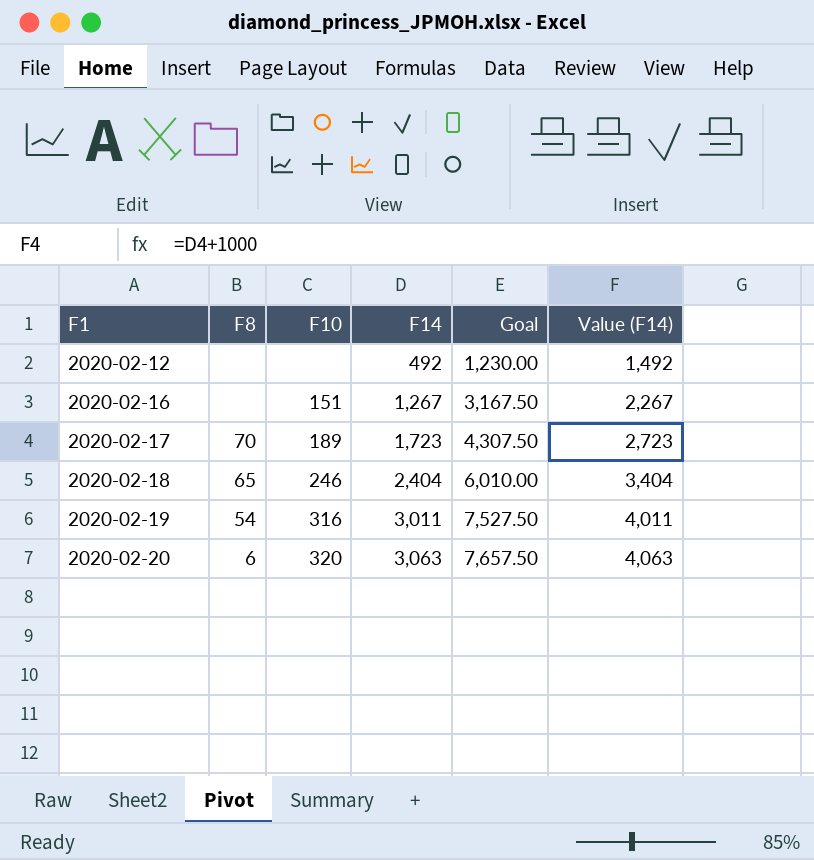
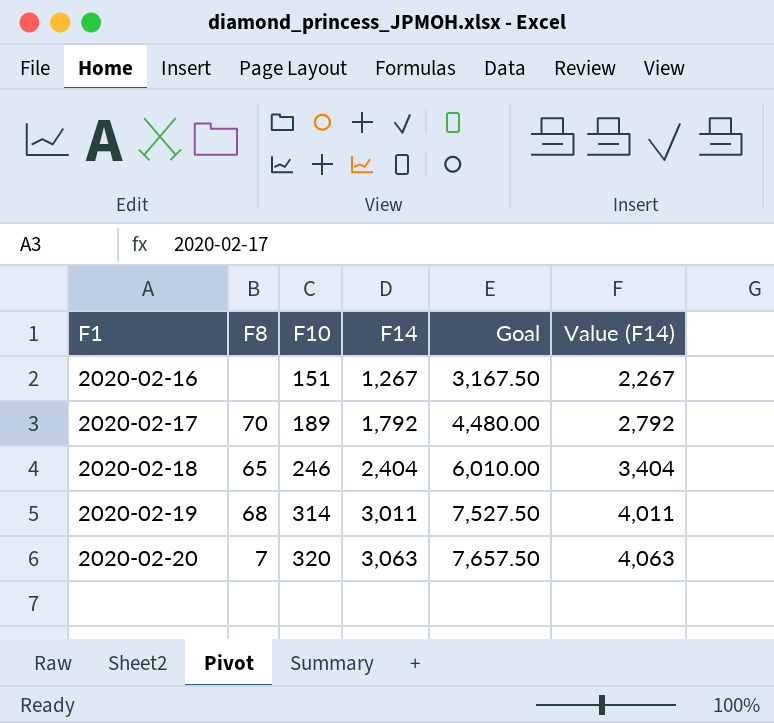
row 2020-02-12: none | none | 492 | 1,230.00 | 1,492 -> none
2020-02-17 | F14: 1,723 -> 1,792
2020-02-17 | Goal: 4,307.50 -> 4,480.00
2020-02-17 | Value (F14): 2,723 -> 2,792
2020-02-19 | F8: 54 -> 68
2020-02-19 | F10: 316 -> 314
2020-02-20 | F8: 6 -> 7

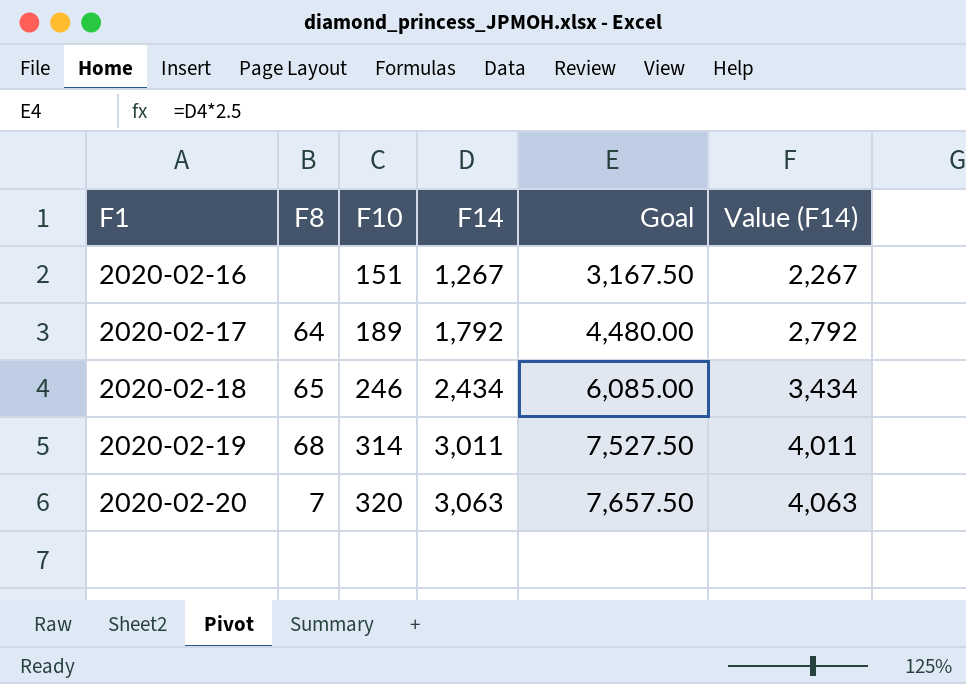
2020-02-17 | F8: 70 -> 64
2020-02-18 | F14: 2,404 -> 2,434
2020-02-18 | Goal: 6,010.00 -> 6,085.00
2020-02-18 | Value (F14): 3,404 -> 3,434

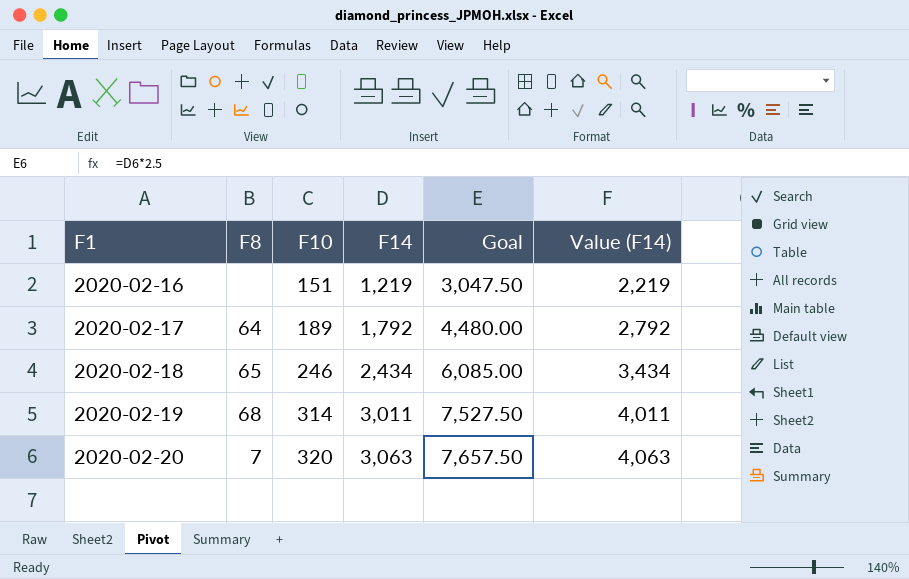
2020-02-16 | F14: 1,267 -> 1,219
2020-02-16 | Goal: 3,167.50 -> 3,047.50
2020-02-16 | Value (F14): 2,267 -> 2,219

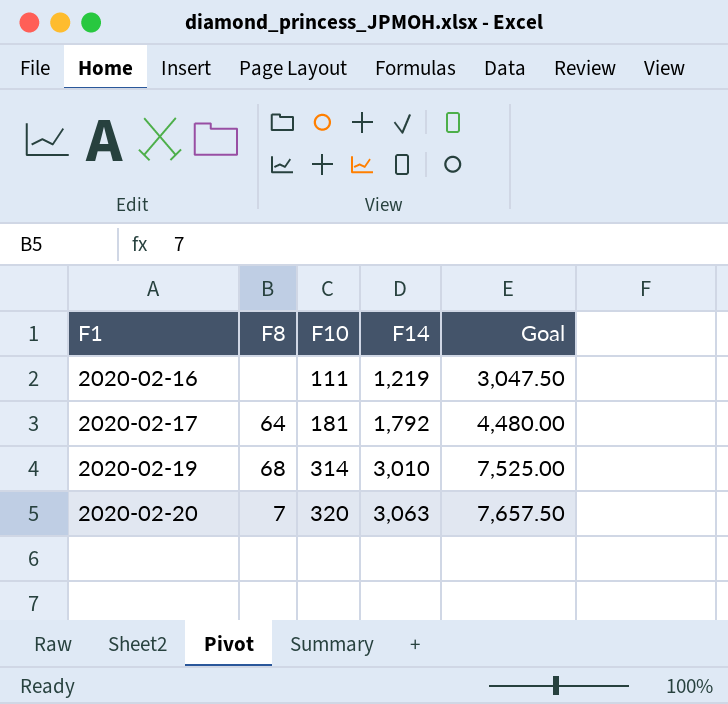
column Value (F14) | formula: [F14] + 1000 -> none
row 2020-02-18: 65 | 246 | 2,434 | 6,085.00 | 3,434 -> none
2020-02-16 | F10: 151 -> 111
2020-02-17 | F10: 189 -> 181
2020-02-19 | F14: 3,011 -> 3,010
2020-02-19 | Goal: 7,527.50 -> 7,525.00

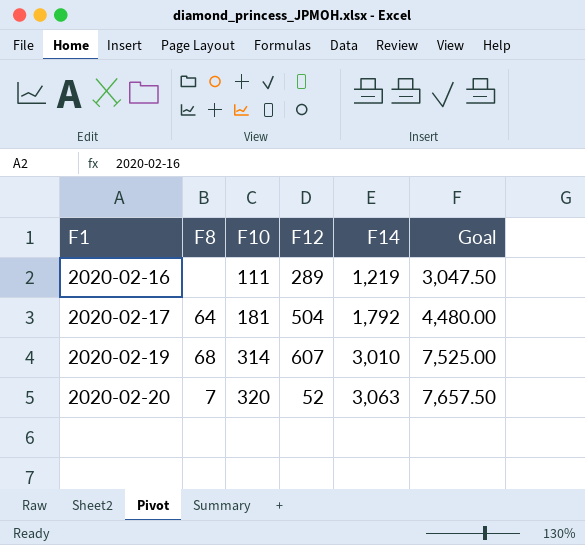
column F12 | position: none -> 4

